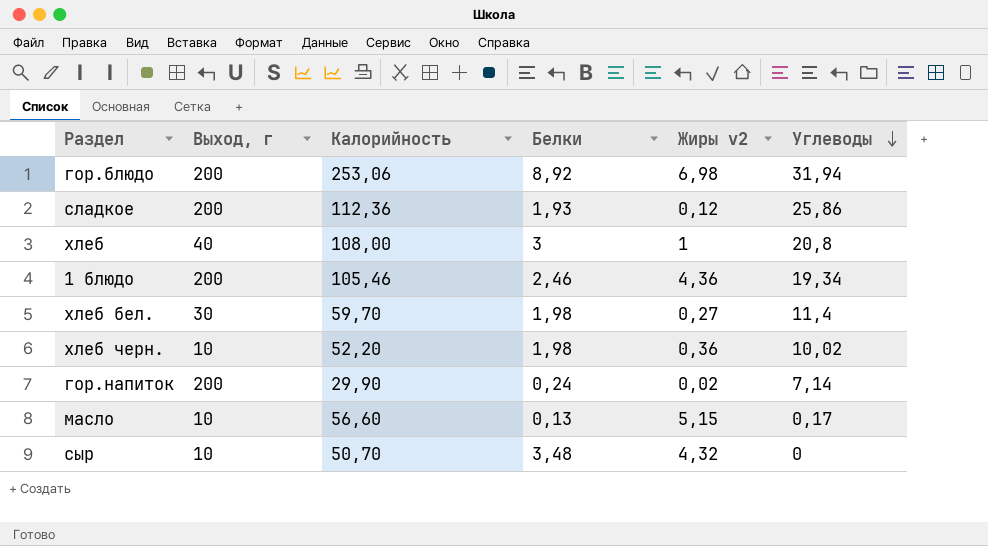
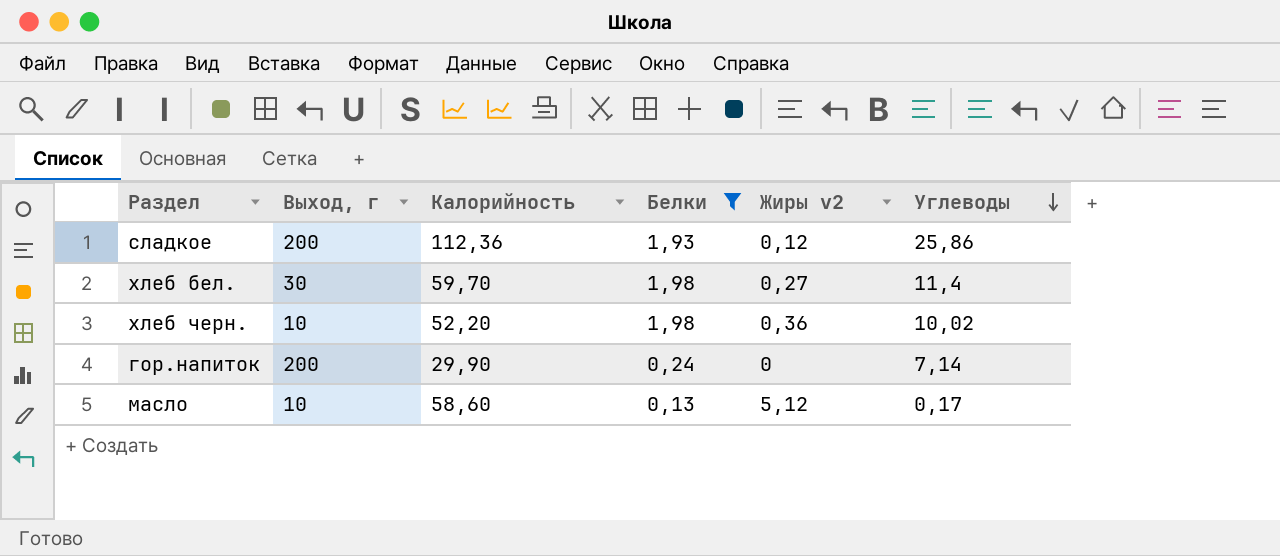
filter: none -> Белки <= 1,98
гор.напиток | Жиры v2: 0,02 -> 0
масло | Калорийность: 56,60 -> 58,60
масло | Жиры v2: 5,15 -> 5,12

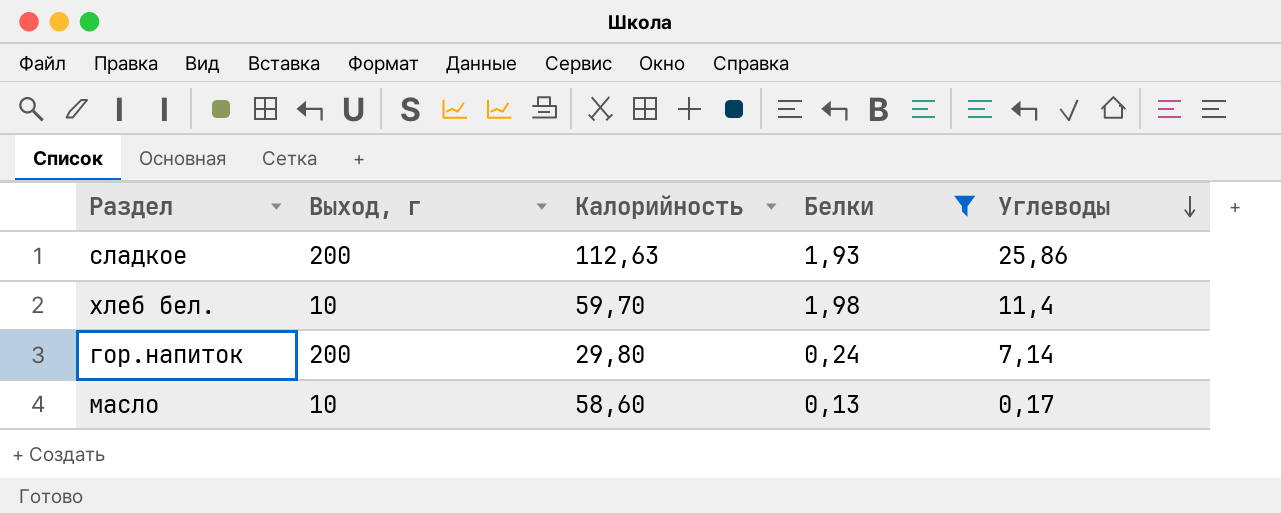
column Жиры v2 | position: 5 -> none
row хлеб черн.: 10 | 52,20 | 1,98 | 0,36 | 10,02 -> none
сладкое | Калорийность: 112,36 -> 112,63
хлеб бел. | Выход, г: 30 -> 10
гор.напиток | Калорийность: 29,90 -> 29,80

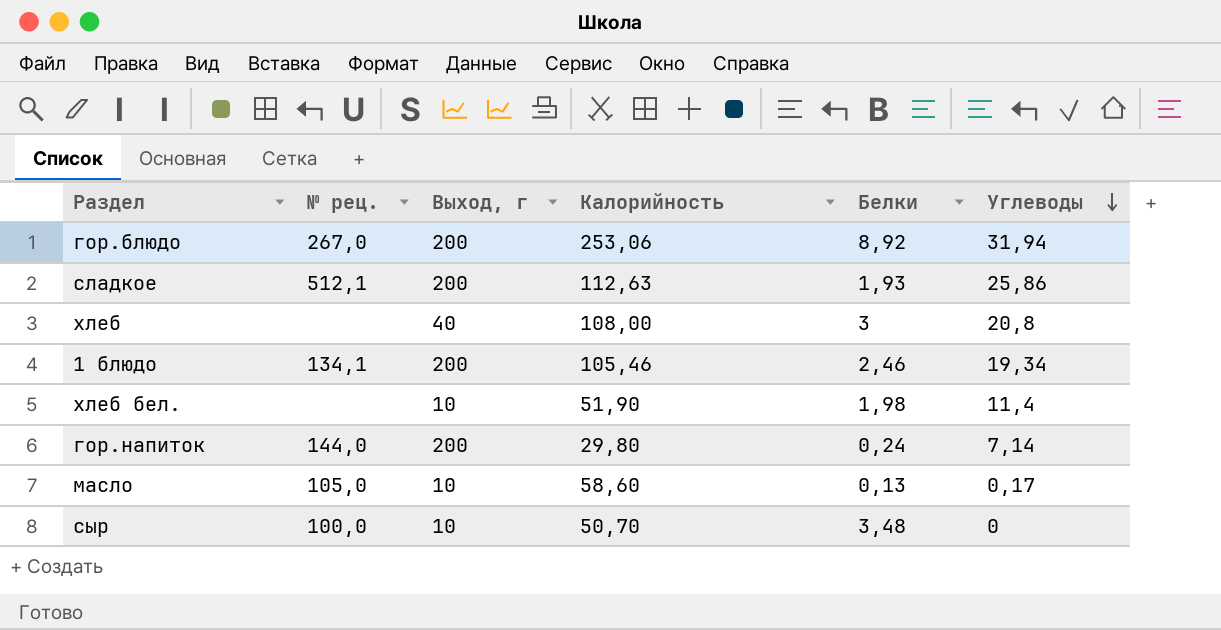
filter: Белки <= 1,98 -> none
column № рец. | position: none -> 2
хлеб бел. | Калорийность: 59,70 -> 51,90

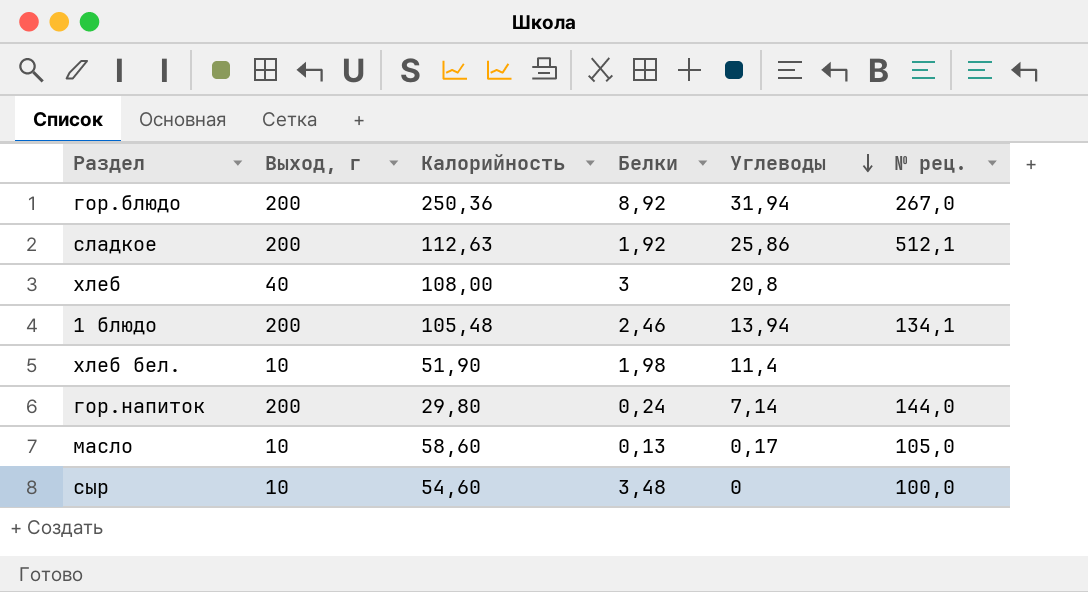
column № рец. | position: 2 -> 6
гор.блюдо | Калорийность: 253,06 -> 250,36
сладкое | Белки: 1,93 -> 1,92
1 блюдо | Калорийность: 105,46 -> 105,48
1 блюдо | Углеводы: 19,34 -> 13,94
сыр | Калорийность: 50,70 -> 54,60

